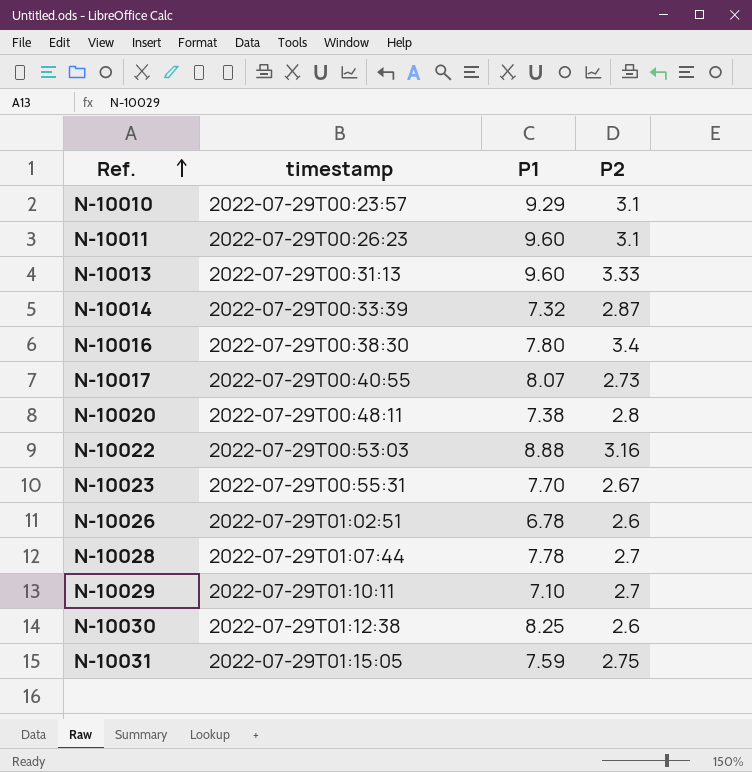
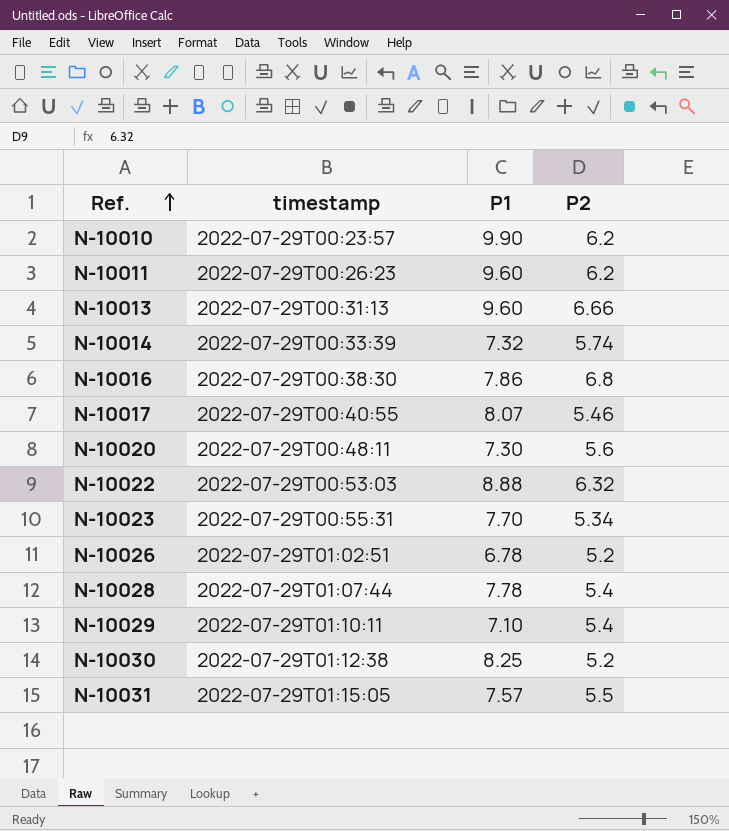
N-10010 | P1: 9.29 -> 9.90
N-10010 | P2: 3.1 -> 6.2
N-10011 | P2: 3.1 -> 6.2
N-10013 | P2: 3.33 -> 6.66
N-10014 | P2: 2.87 -> 5.74
N-10016 | P1: 7.80 -> 7.86
N-10016 | P2: 3.4 -> 6.8
N-10017 | P2: 2.73 -> 5.46
N-10020 | P1: 7.38 -> 7.30
N-10020 | P2: 2.8 -> 5.6
N-10022 | P2: 3.16 -> 6.32
N-10023 | P2: 2.67 -> 5.34
N-10026 | P2: 2.6 -> 5.2
N-10028 | P2: 2.7 -> 5.4
N-10029 | P2: 2.7 -> 5.4
N-10030 | P2: 2.6 -> 5.2
N-10031 | P1: 7.59 -> 7.57
N-10031 | P2: 2.75 -> 5.5

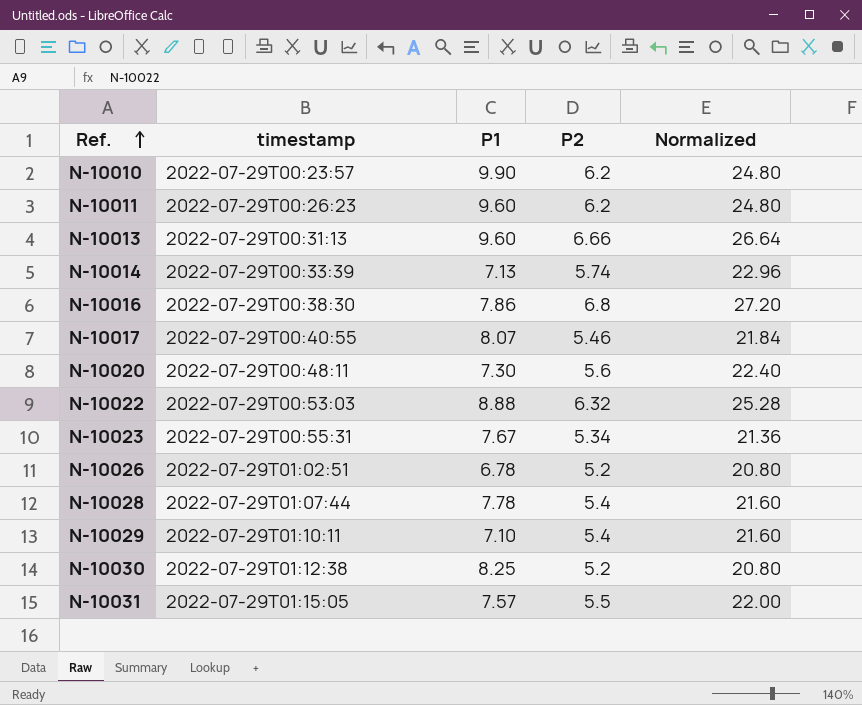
column Normalized | formula: none -> [P2] * 4
N-10014 | P1: 7.32 -> 7.13
N-10023 | P1: 7.70 -> 7.67

